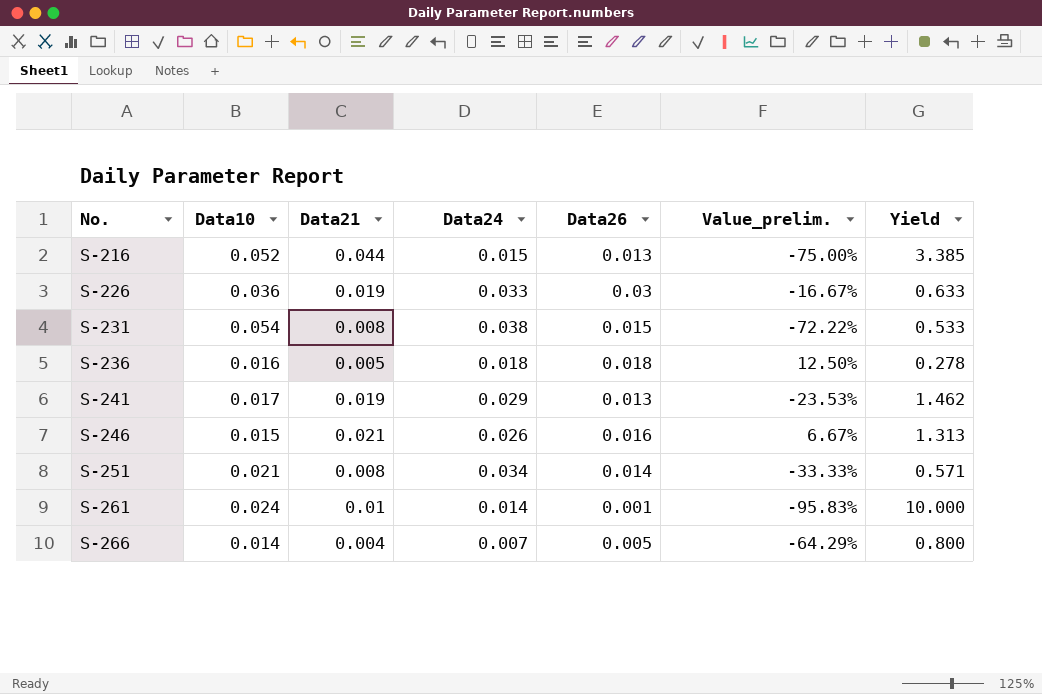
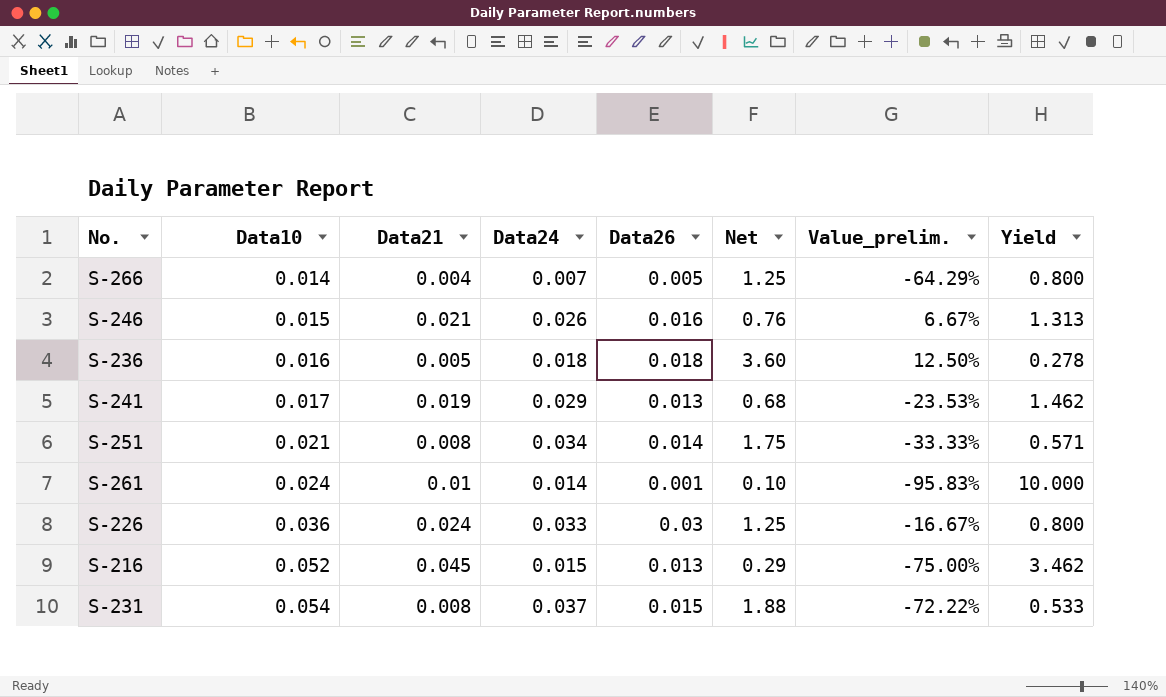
row order: No. ascending -> Data10 ascending
column Net | formula: none -> [Data26] / [Data21]
S-226 | Data21: 0.019 -> 0.024
S-226 | Yield: 0.633 -> 0.800
S-216 | Data21: 0.044 -> 0.045
S-216 | Yield: 3.385 -> 3.462
S-231 | Data24: 0.038 -> 0.037

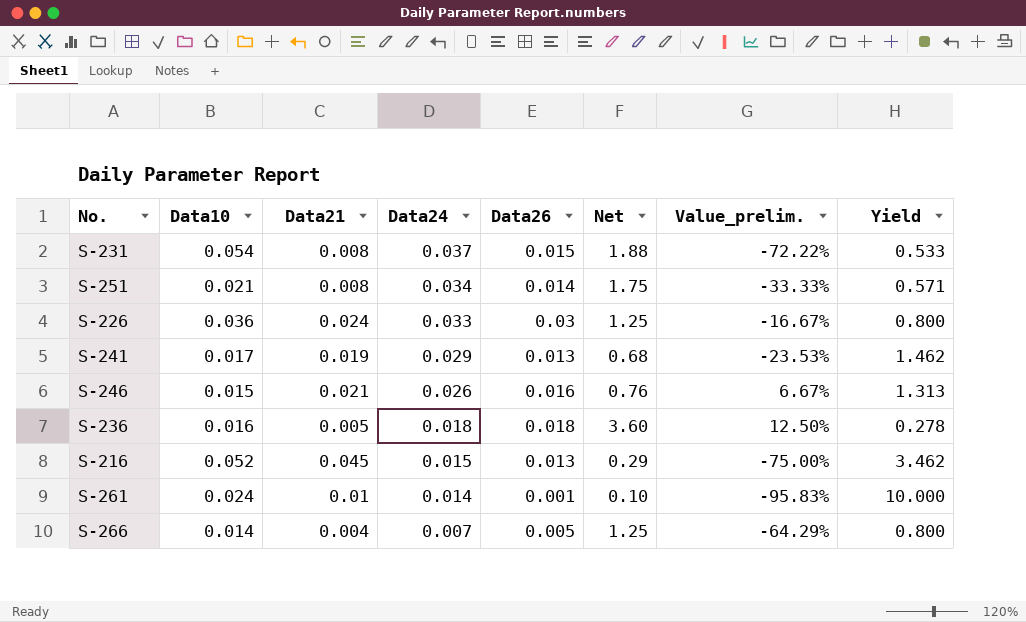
row order: Data10 ascending -> Data24 descending

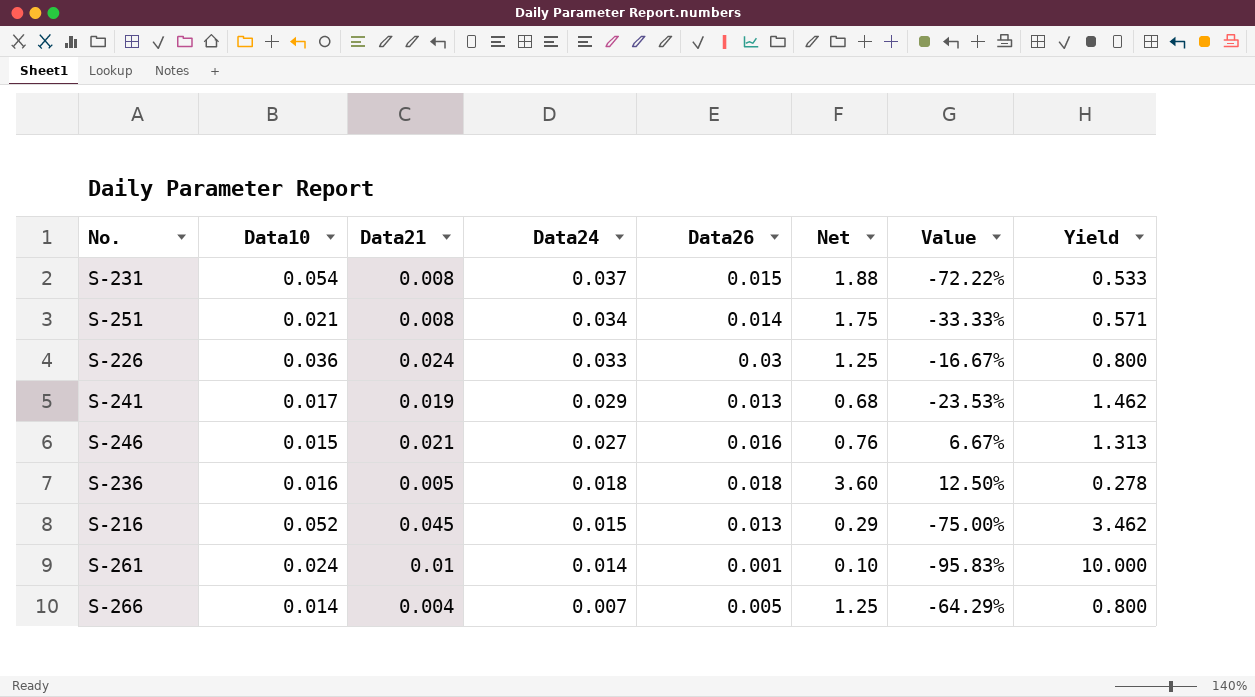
column name: Value_prelim. -> Value
S-246 | Data24: 0.026 -> 0.027

